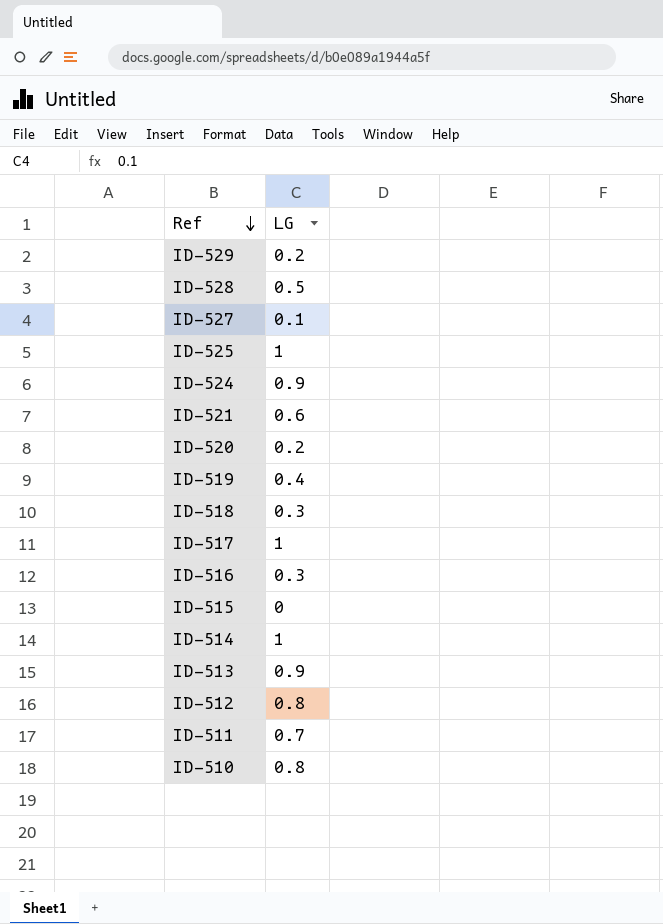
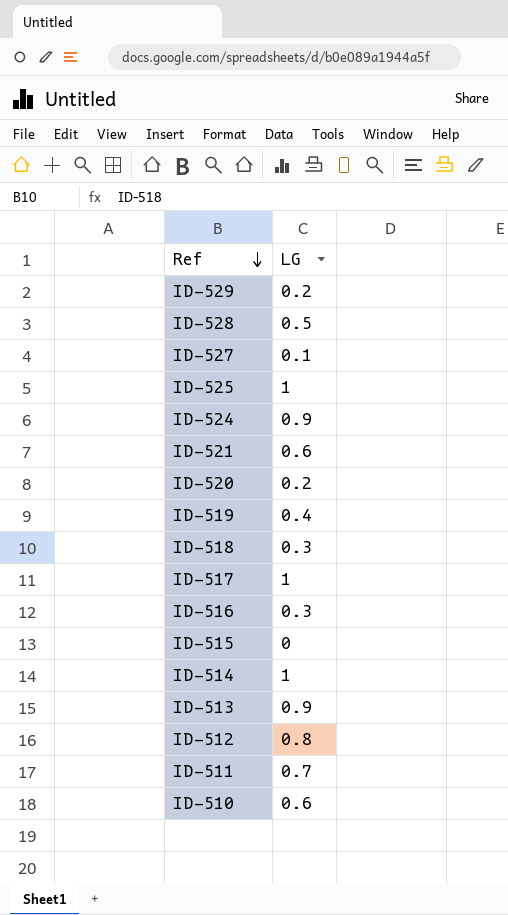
ID-510 | LG: 0.8 -> 0.6

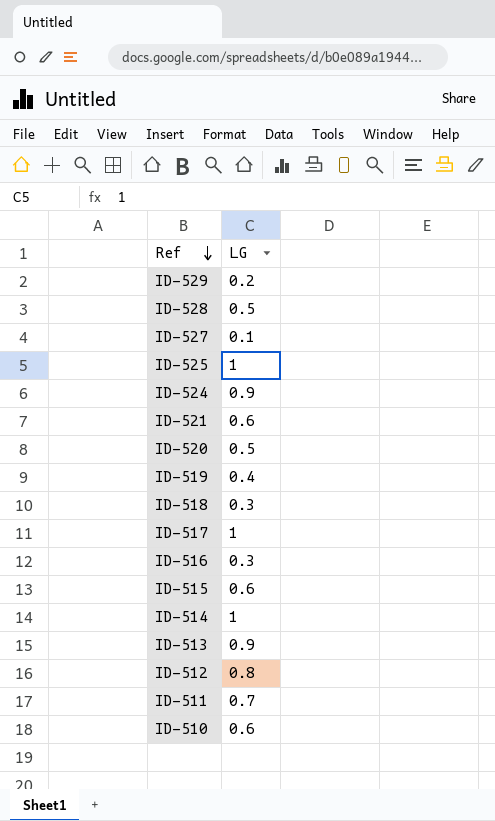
ID-520 | LG: 0.2 -> 0.5
ID-515 | LG: 0 -> 0.6

